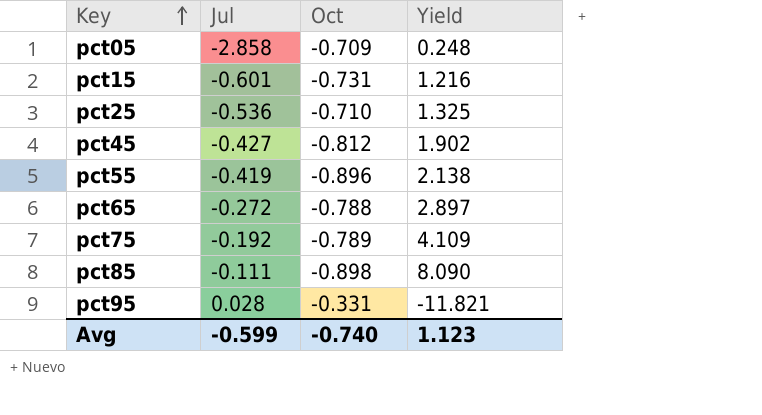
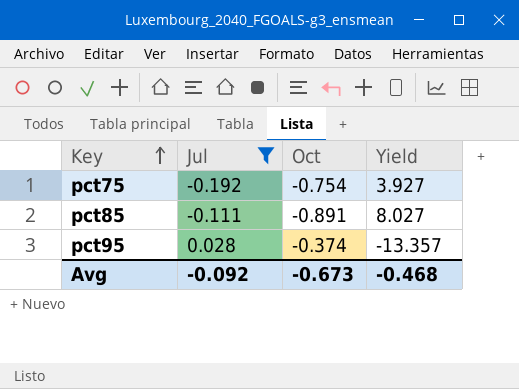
filter: none -> Jul >= -0.192
pct75 | Oct: -0.789 -> -0.754
pct75 | Yield: 4.109 -> 3.927
pct85 | Oct: -0.898 -> -0.891
pct85 | Yield: 8.090 -> 8.027
pct95 | Oct: -0.331 -> -0.374
pct95 | Yield: -11.821 -> -13.357
Avg | Jul: -0.599 -> -0.092
Avg | Oct: -0.740 -> -0.673
Avg | Yield: 1.123 -> -0.468

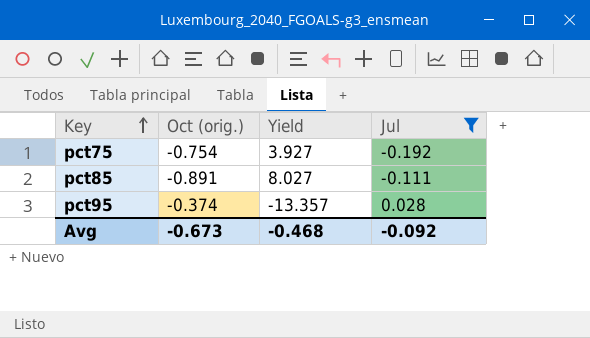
column name: Oct -> Oct (orig.)
column Jul | position: 2 -> 4

